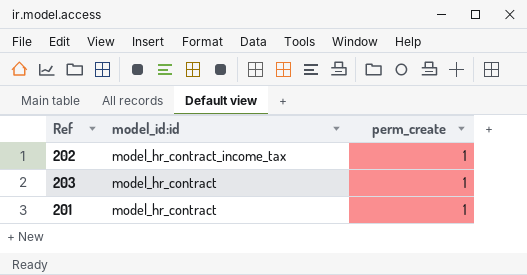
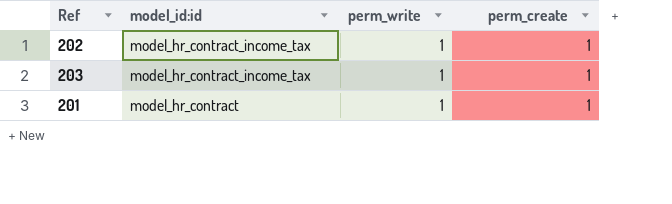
column perm_write | position: none -> 3
203 | model_id:id: model_hr_contract -> model_hr_contract_income_tax

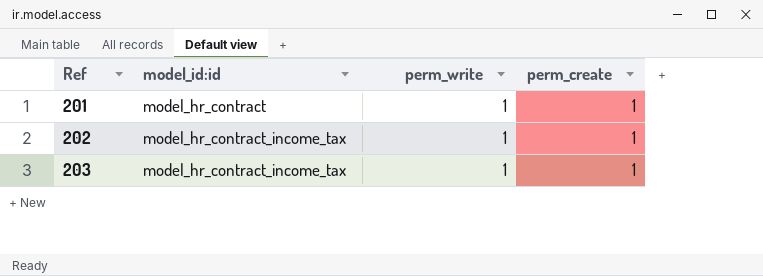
row order: model_id:id descending -> Ref ascending

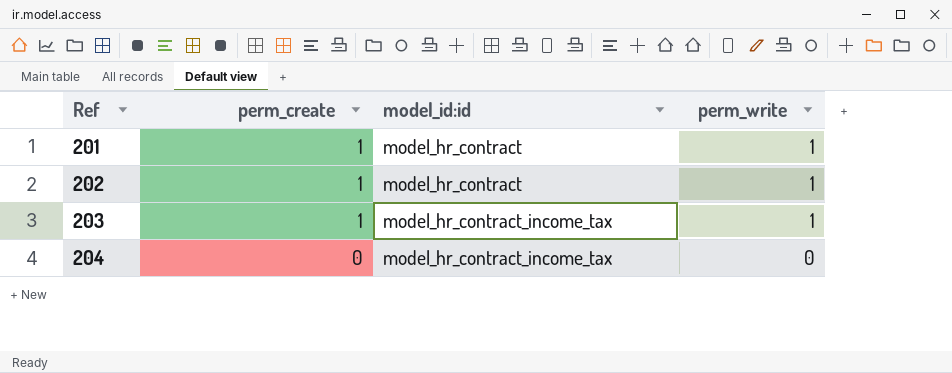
column perm_create | position: 4 -> 2
202 | model_id:id: model_hr_contract_income_tax -> model_hr_contract
row 204: none -> 0 | model_hr_contract_income_tax | 0

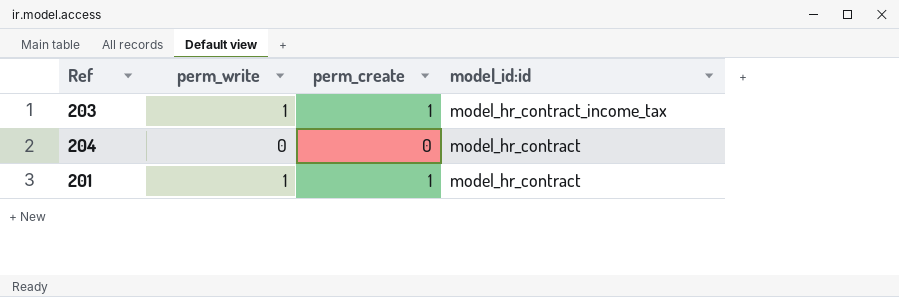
row order: Ref ascending -> model_id:id descending
column perm_write | position: 4 -> 2
row 202: 1 | model_hr_contract | 1 -> none
204 | model_id:id: model_hr_contract_income_tax -> model_hr_contract

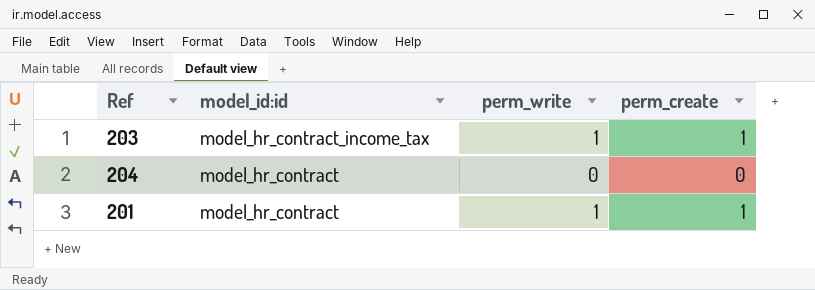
column model_id:id | position: 4 -> 2

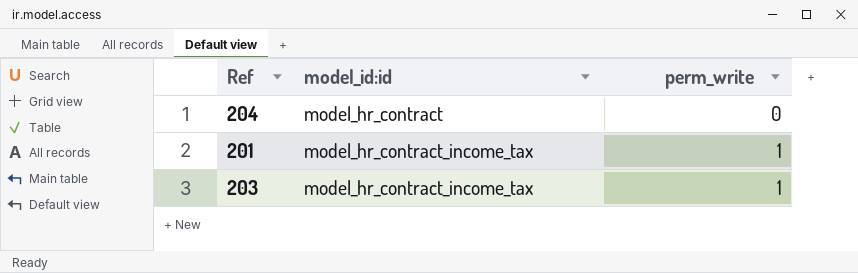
row order: model_id:id descending -> model_id:id ascending
column perm_create | position: 4 -> none
201 | model_id:id: model_hr_contract -> model_hr_contract_income_tax

